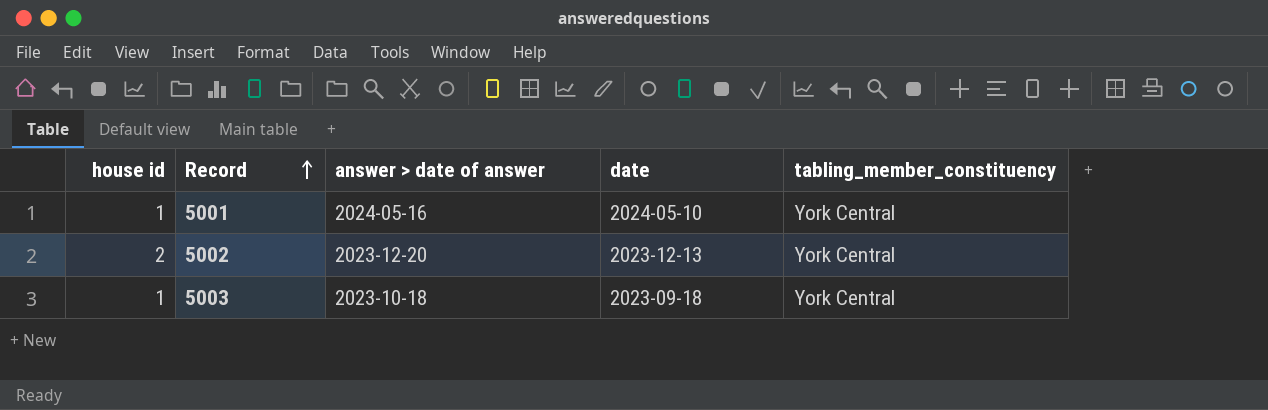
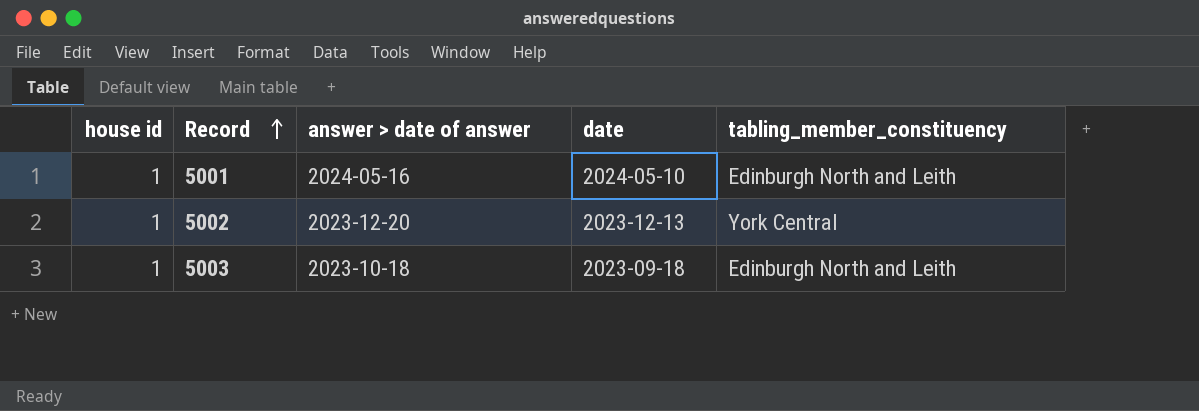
5001 | tabling_member_constituency: York Central -> Edinburgh North and Leith
5002 | house id: 2 -> 1
5003 | tabling_member_constituency: York Central -> Edinburgh North and Leith

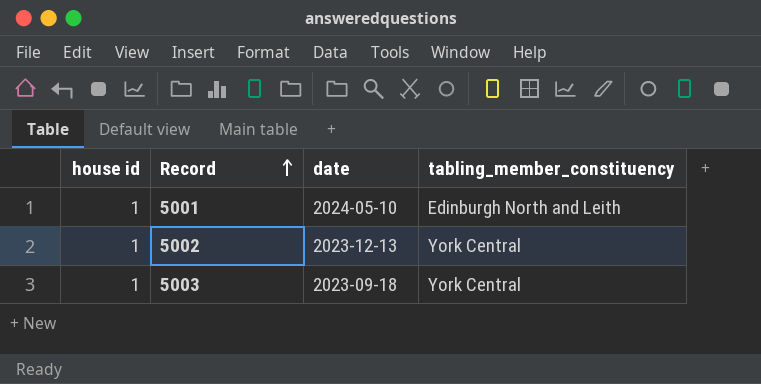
column answer > date of answer | position: 3 -> none
5003 | tabling_member_constituency: Edinburgh North and Leith -> York Central

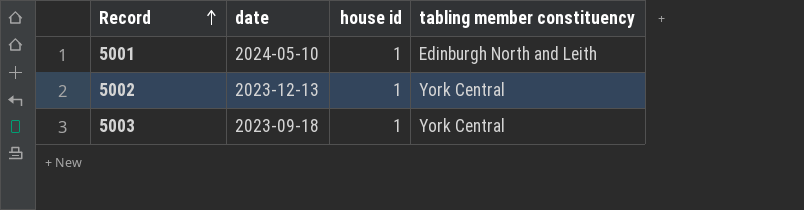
column house id | position: 1 -> 3
column name: tabling_member_constituency -> tabling member constituency

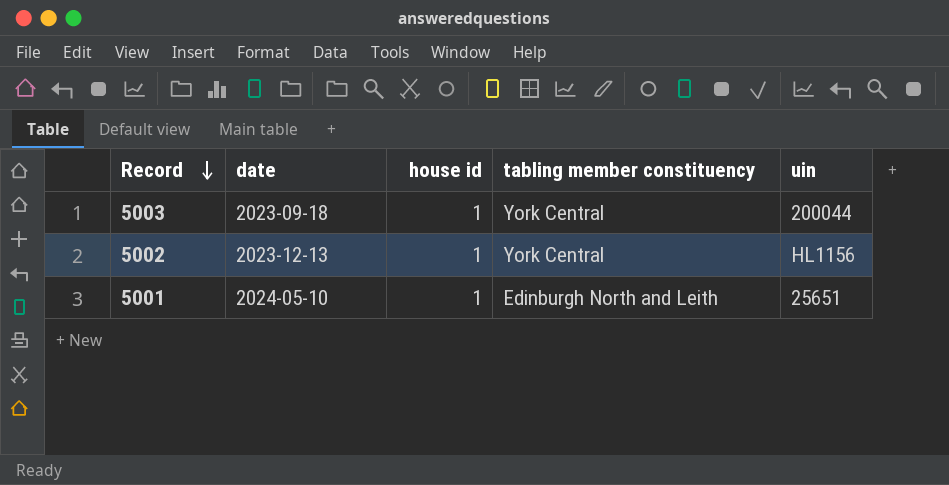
row order: Record ascending -> Record descending
column uin | position: none -> 5

